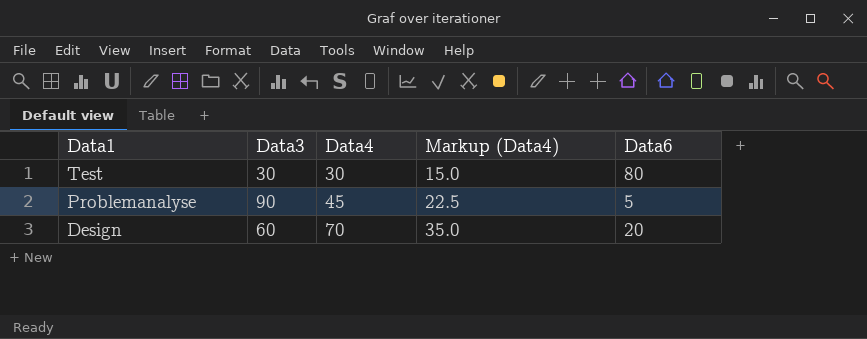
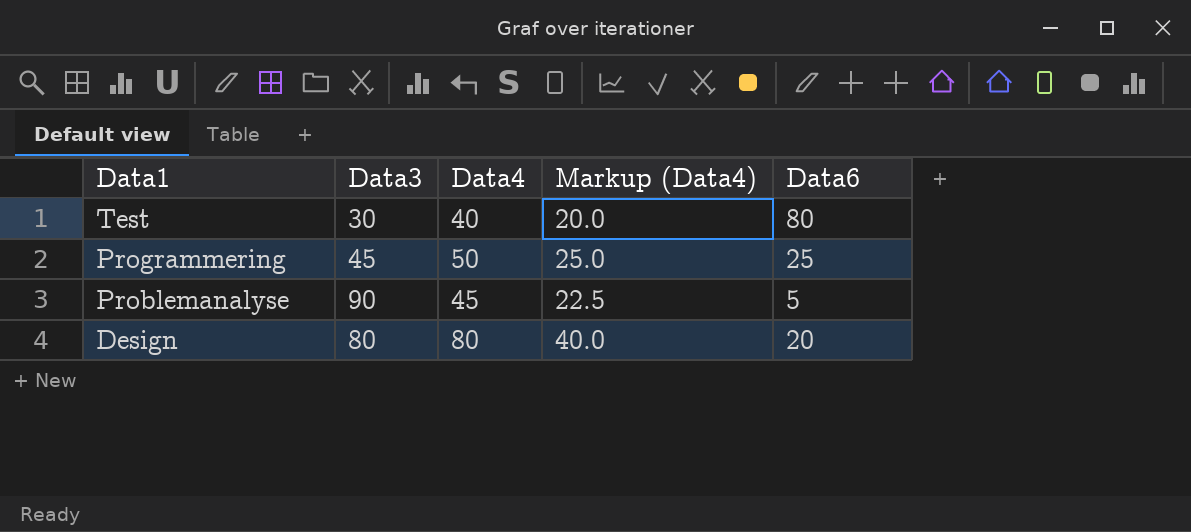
Test | Data4: 30 -> 40
Test | Markup (Data4): 15.0 -> 20.0
row Programmering: none -> 45 | 50 | 25.0 | 25
Design | Data3: 60 -> 80
Design | Data4: 70 -> 80
Design | Markup (Data4): 35.0 -> 40.0

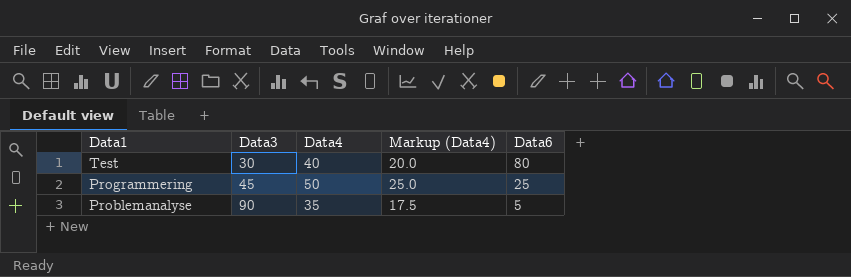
row Design: 80 | 80 | 40.0 | 20 -> none
Problemanalyse | Data4: 45 -> 35
Problemanalyse | Markup (Data4): 22.5 -> 17.5

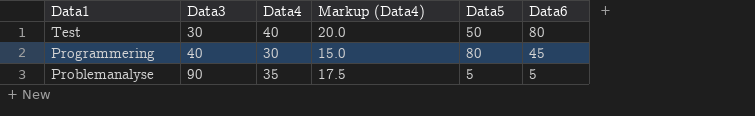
column Data5 | position: none -> 5
Programmering | Data3: 45 -> 40
Programmering | Data4: 50 -> 30
Programmering | Markup (Data4): 25.0 -> 15.0
Programmering | Data6: 25 -> 45

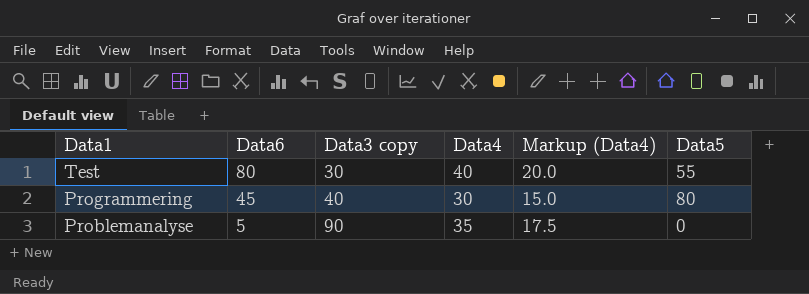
column Data6 | position: 6 -> 2
column name: Data3 -> Data3 copy
Test | Data5: 50 -> 55
Problemanalyse | Data5: 5 -> 0

